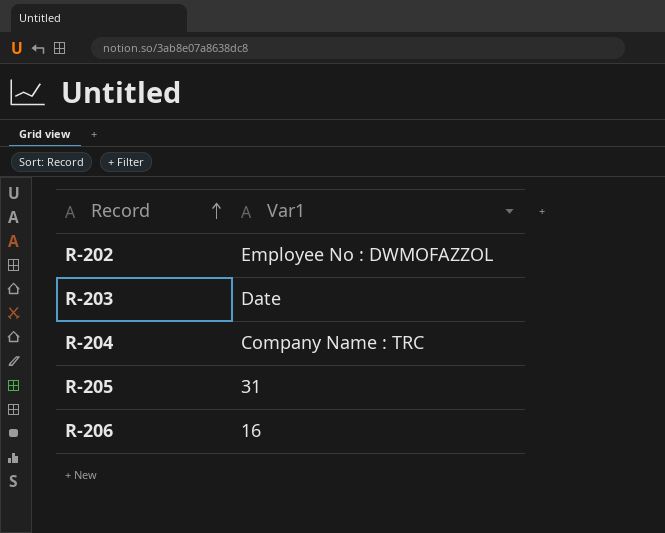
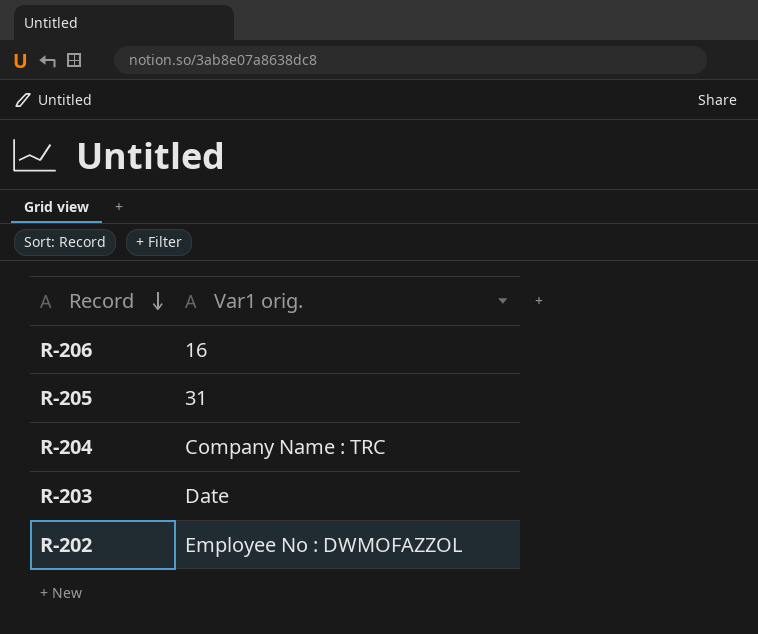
row order: Record ascending -> Record descending
column name: Var1 -> Var1 orig.

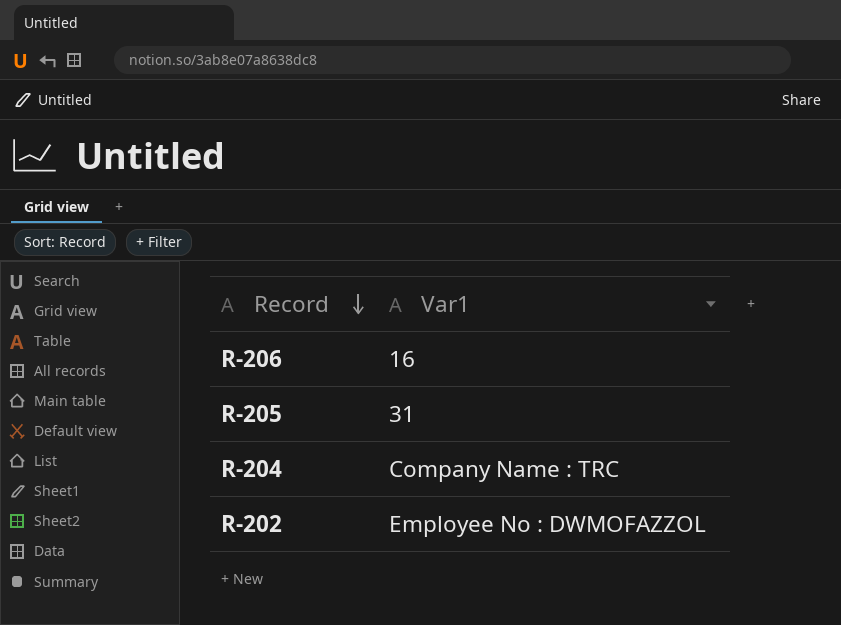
column name: Var1 orig. -> Var1
row R-203: Date -> none

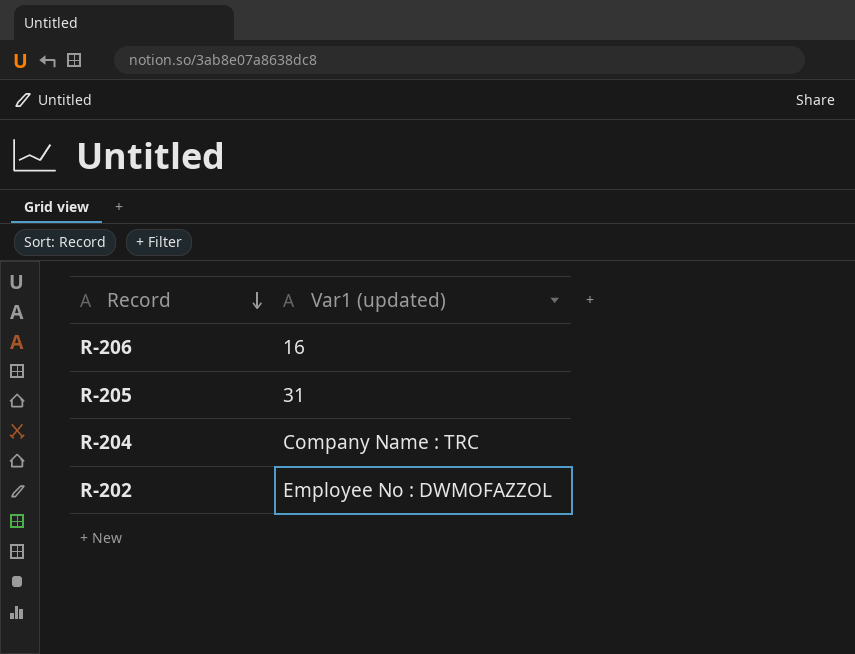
column name: Var1 -> Var1 (updated)

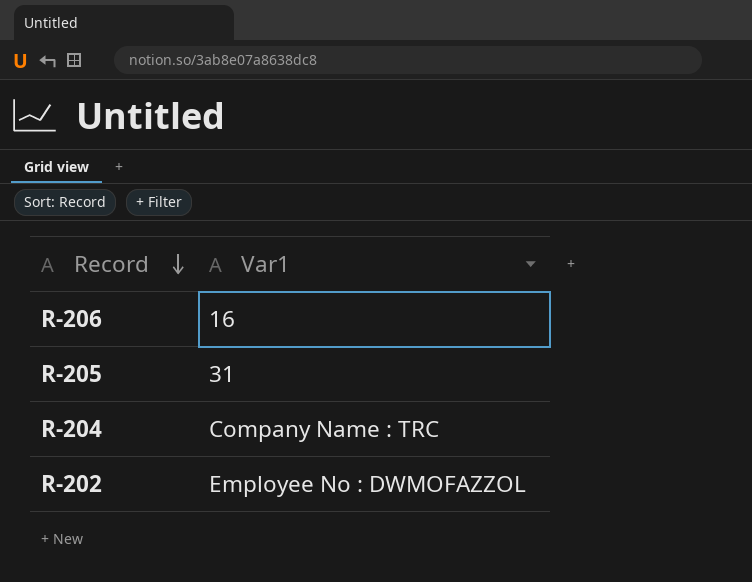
column name: Var1 (updated) -> Var1

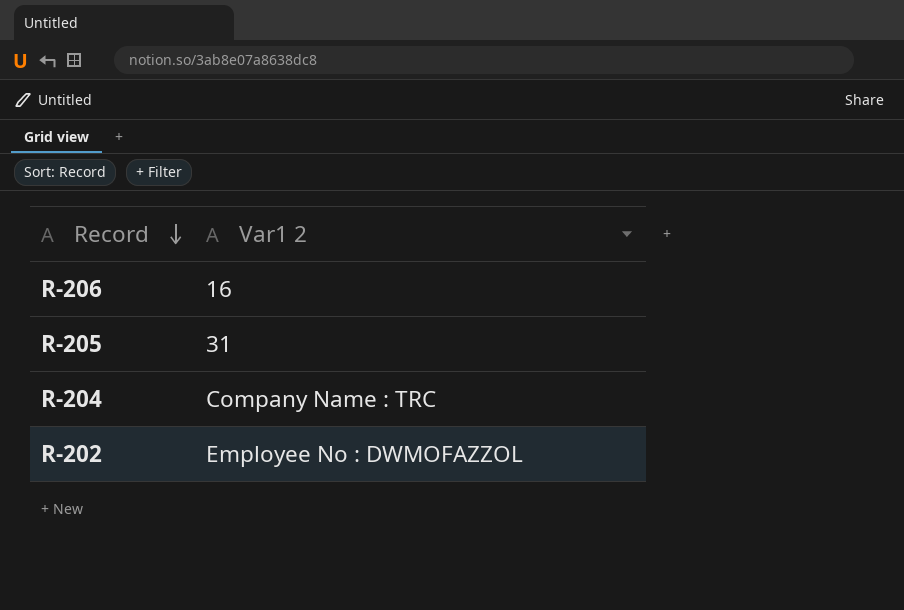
column name: Var1 -> Var1 2

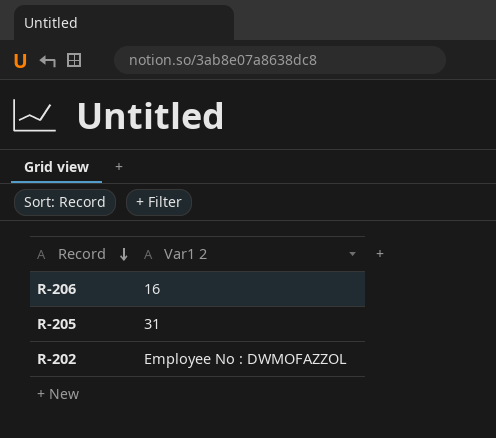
row R-204: Company Name : TRC -> none

